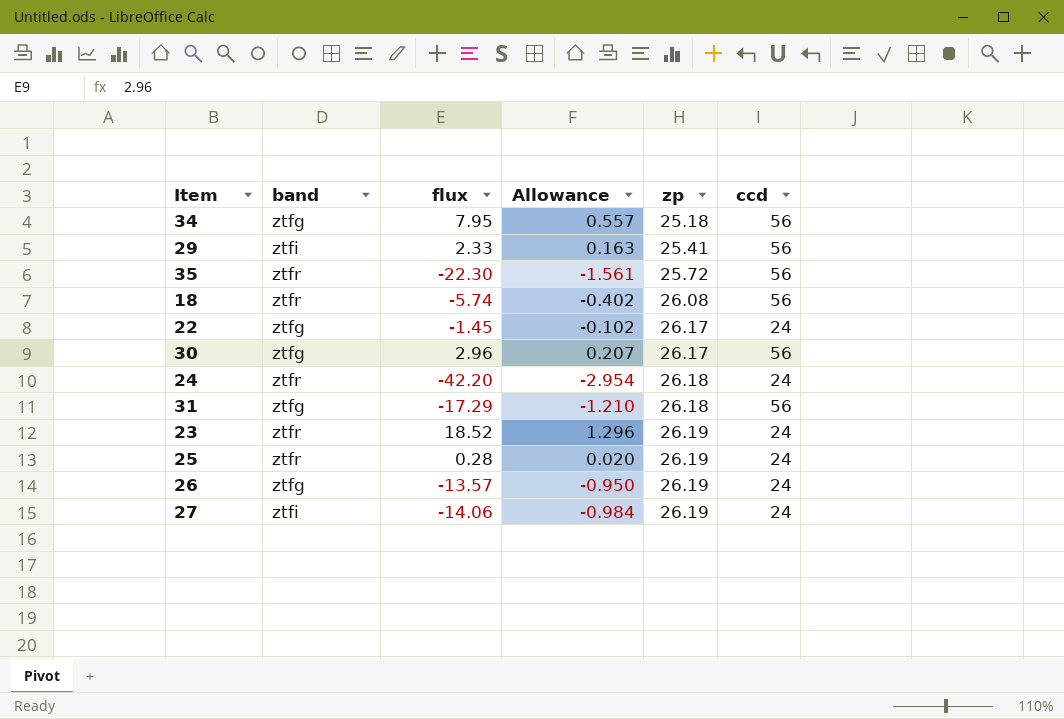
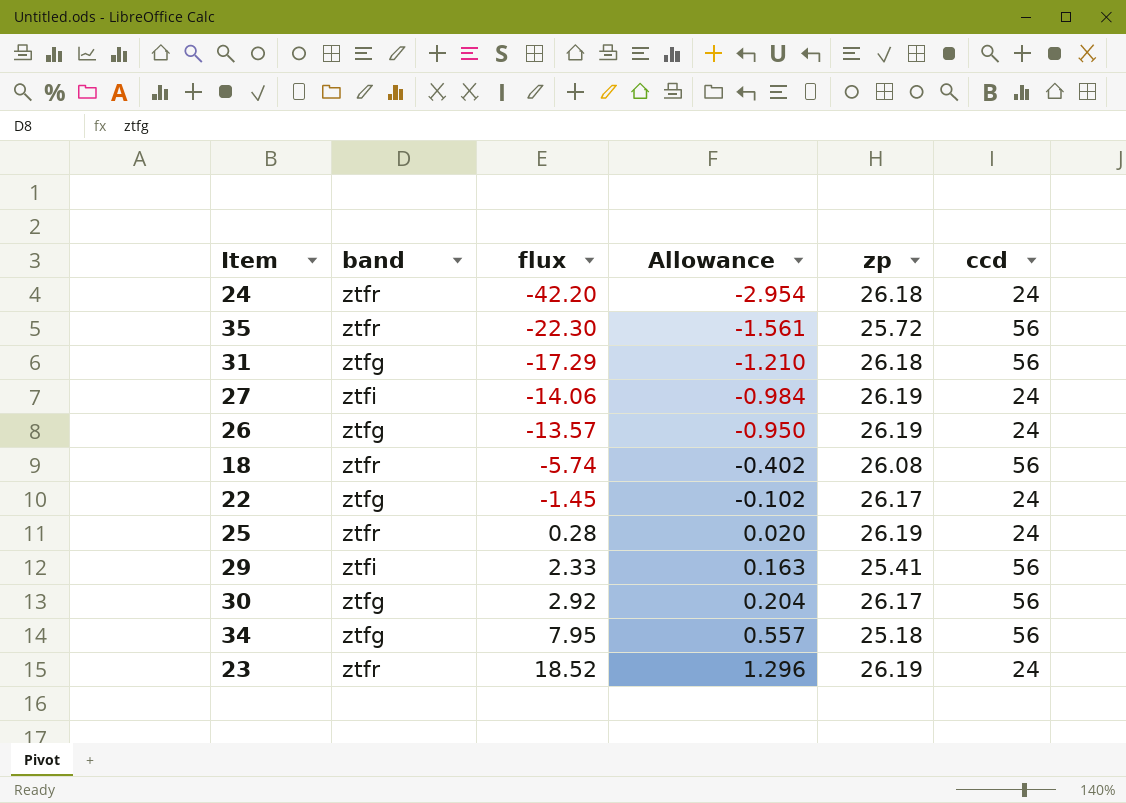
row order: zp ascending -> flux ascending
30 | flux: 2.96 -> 2.92
30 | Allowance: 0.207 -> 0.204

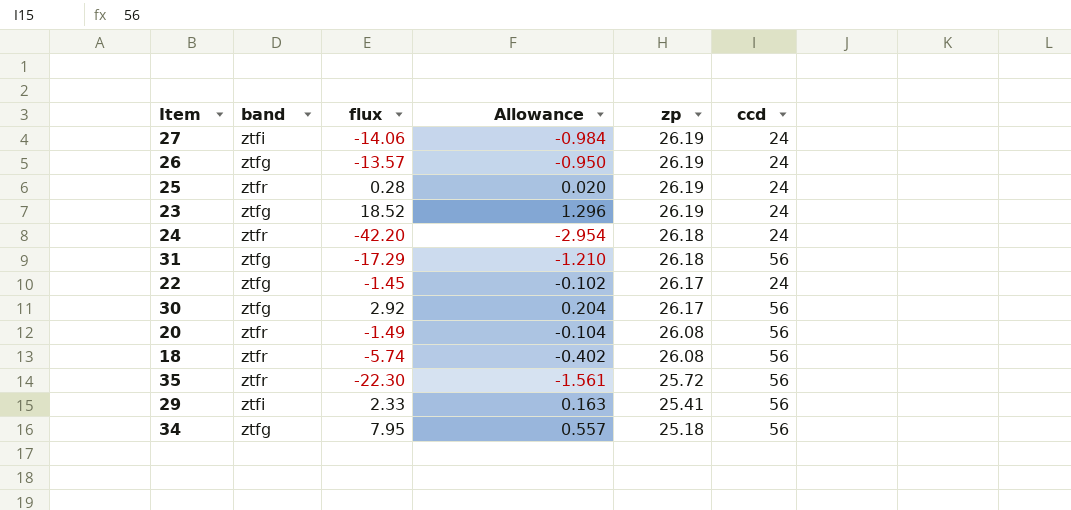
row order: flux ascending -> zp descending
23 | band: ztfr -> ztfg
row 20: none -> ztfr | -1.49 | -0.104 | 26.08 | 56

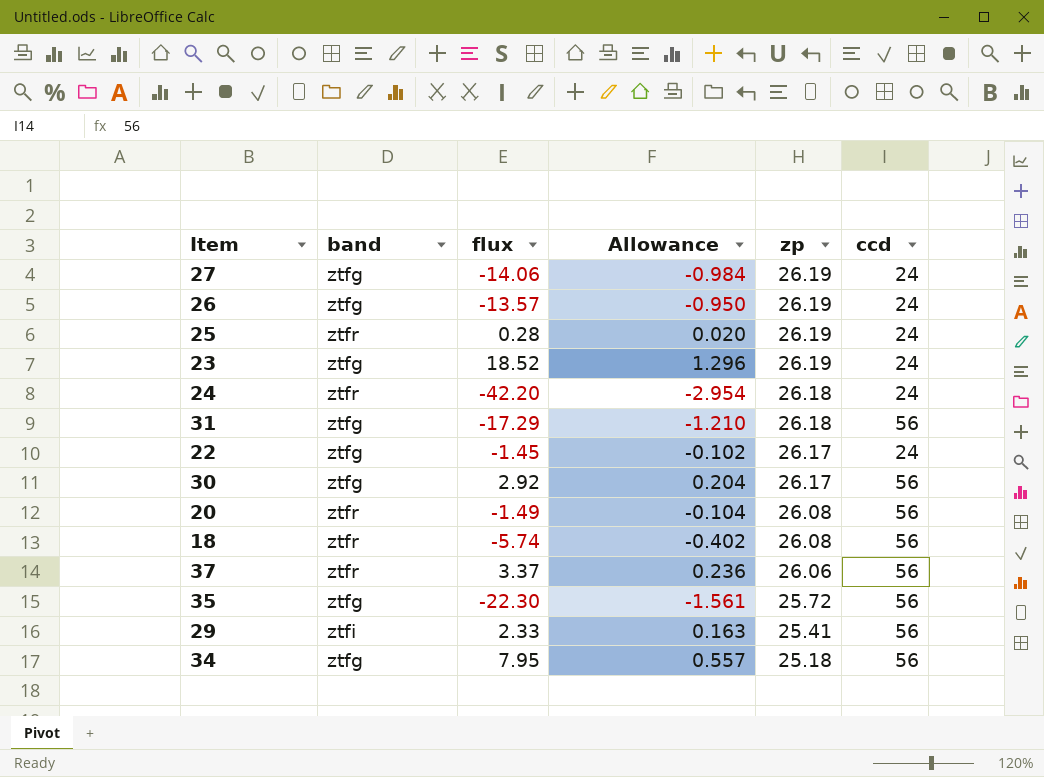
27 | band: ztfi -> ztfg
row 37: none -> ztfr | 3.37 | 0.236 | 26.06 | 56
35 | band: ztfr -> ztfg

